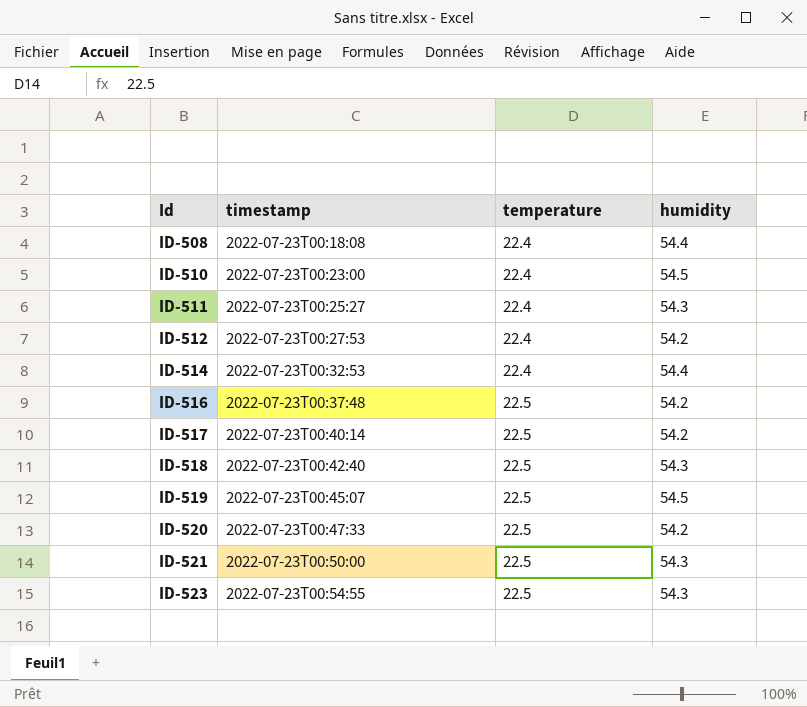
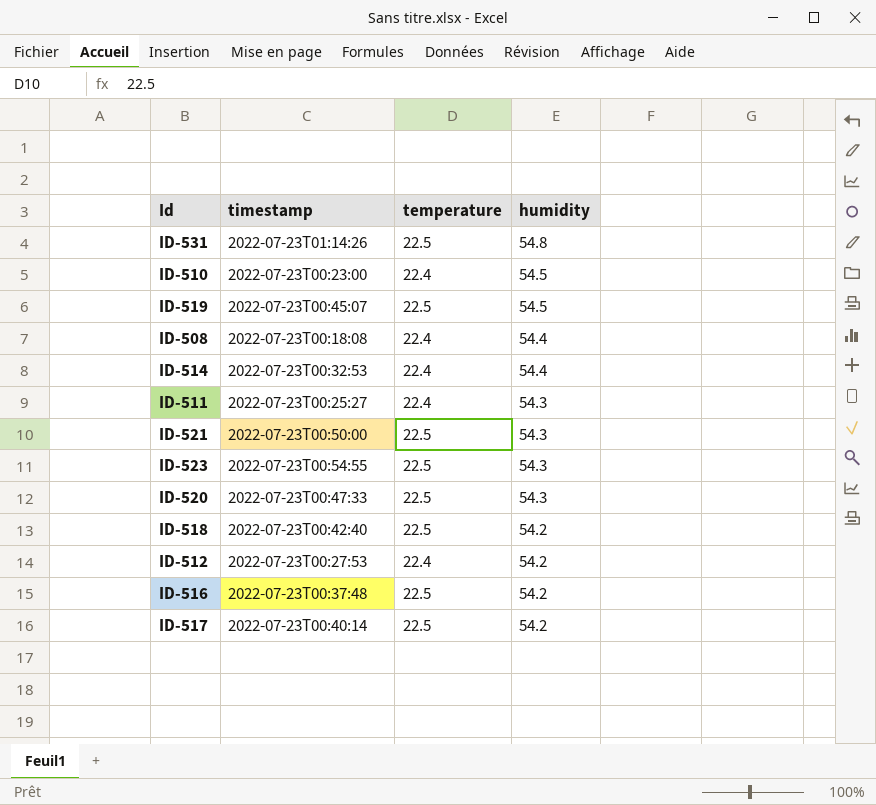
row order: Id ascending -> humidity descending
row ID-531: none -> 2022-07-23T01:14:26 | 22.5 | 54.8
ID-520 | humidity: 54.2 -> 54.3
ID-518 | humidity: 54.3 -> 54.2

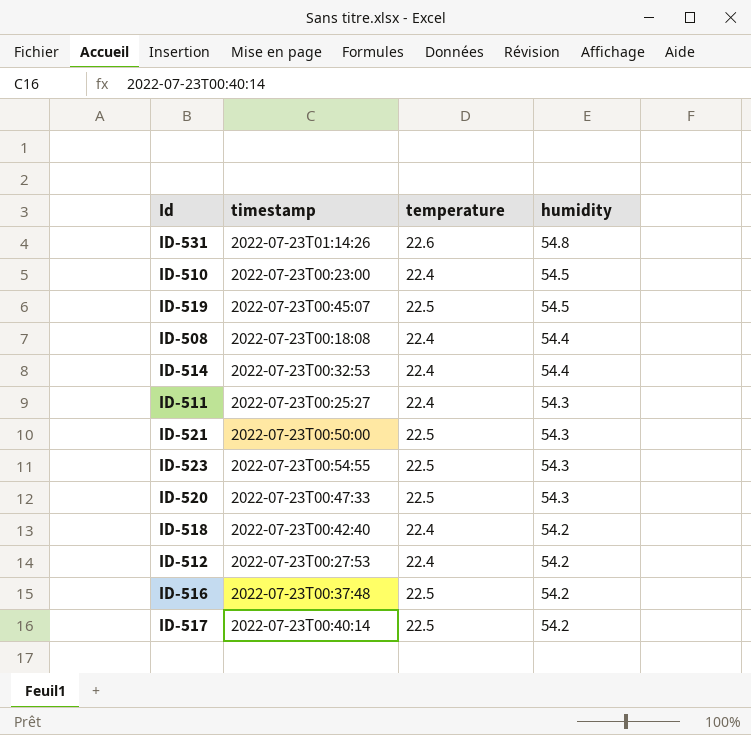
ID-531 | temperature: 22.5 -> 22.6
ID-518 | temperature: 22.5 -> 22.4

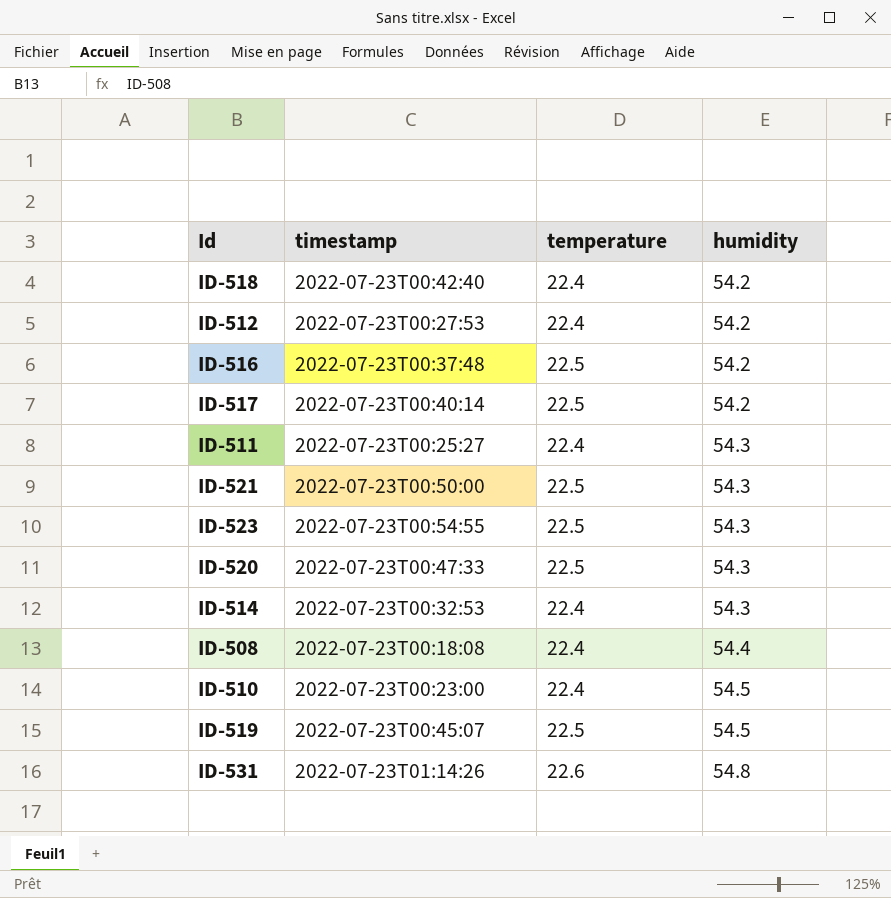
row order: humidity descending -> humidity ascending
ID-514 | humidity: 54.4 -> 54.3

